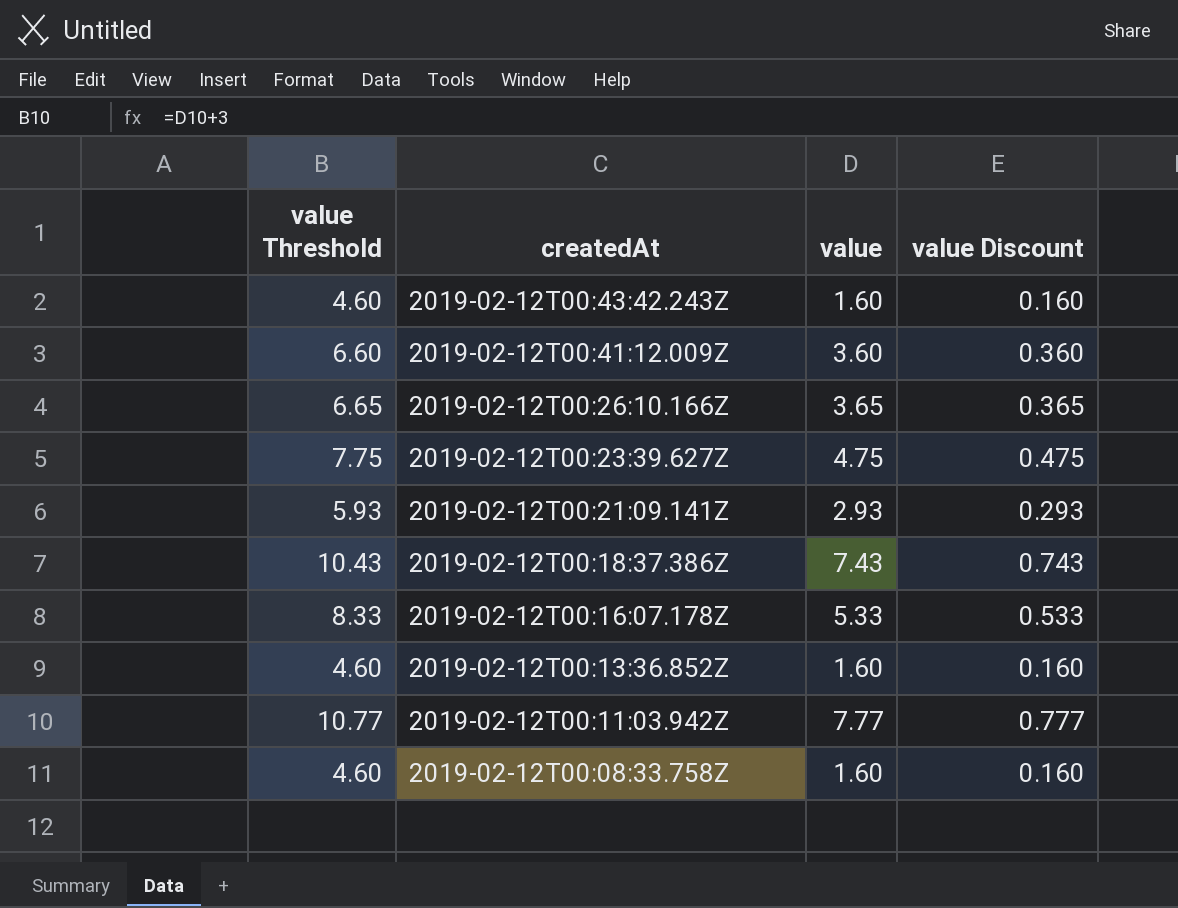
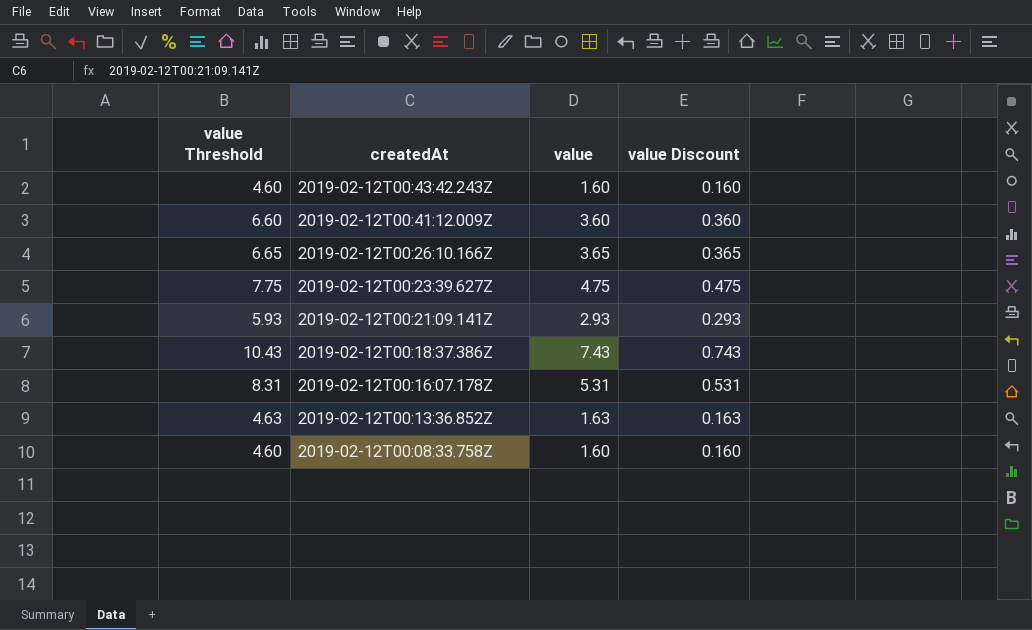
row 2019-02-12T00:11:03.942Z: 10.77 | 7.77 | 0.777 -> none
2019-02-12T00:16:07.178Z | value Threshold: 8.33 -> 8.31
2019-02-12T00:16:07.178Z | value: 5.33 -> 5.31
2019-02-12T00:16:07.178Z | value Discount: 0.533 -> 0.531
2019-02-12T00:13:36.852Z | value Threshold: 4.60 -> 4.63
2019-02-12T00:13:36.852Z | value: 1.60 -> 1.63
2019-02-12T00:13:36.852Z | value Discount: 0.160 -> 0.163

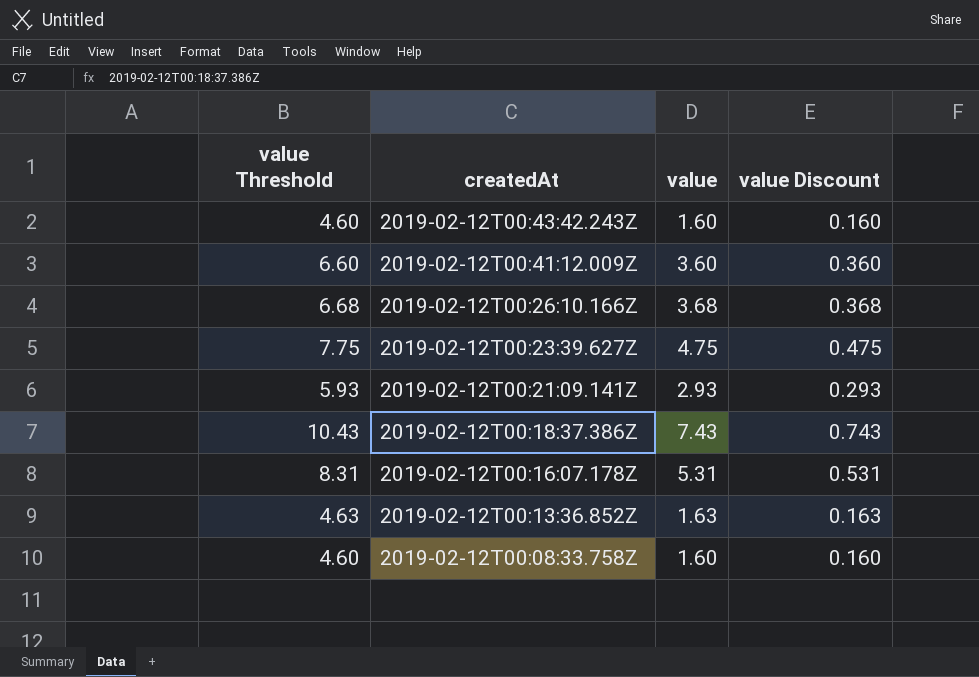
2019-02-12T00:26:10.166Z | value Threshold: 6.65 -> 6.68
2019-02-12T00:26:10.166Z | value: 3.65 -> 3.68
2019-02-12T00:26:10.166Z | value Discount: 0.365 -> 0.368

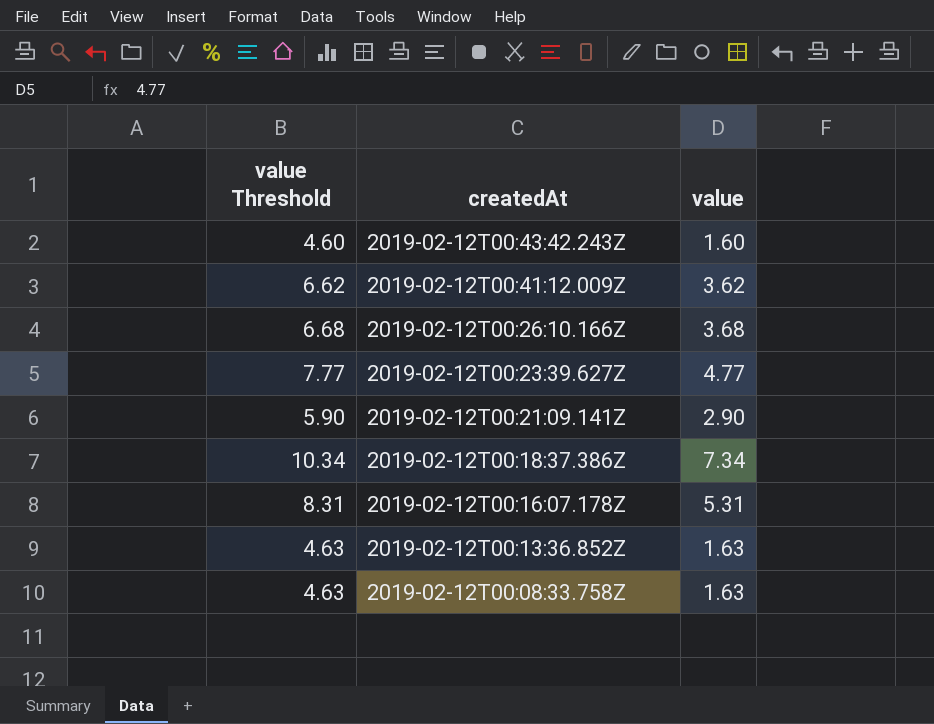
column value Discount | formula: [value] * 0.1 -> none
2019-02-12T00:41:12.009Z | value Threshold: 6.60 -> 6.62
2019-02-12T00:41:12.009Z | value: 3.60 -> 3.62
2019-02-12T00:23:39.627Z | value Threshold: 7.75 -> 7.77
2019-02-12T00:23:39.627Z | value: 4.75 -> 4.77
2019-02-12T00:21:09.141Z | value Threshold: 5.93 -> 5.90
2019-02-12T00:21:09.141Z | value: 2.93 -> 2.90
2019-02-12T00:18:37.386Z | value Threshold: 10.43 -> 10.34
2019-02-12T00:18:37.386Z | value: 7.43 -> 7.34
2019-02-12T00:08:33.758Z | value Threshold: 4.60 -> 4.63
2019-02-12T00:08:33.758Z | value: 1.60 -> 1.63

